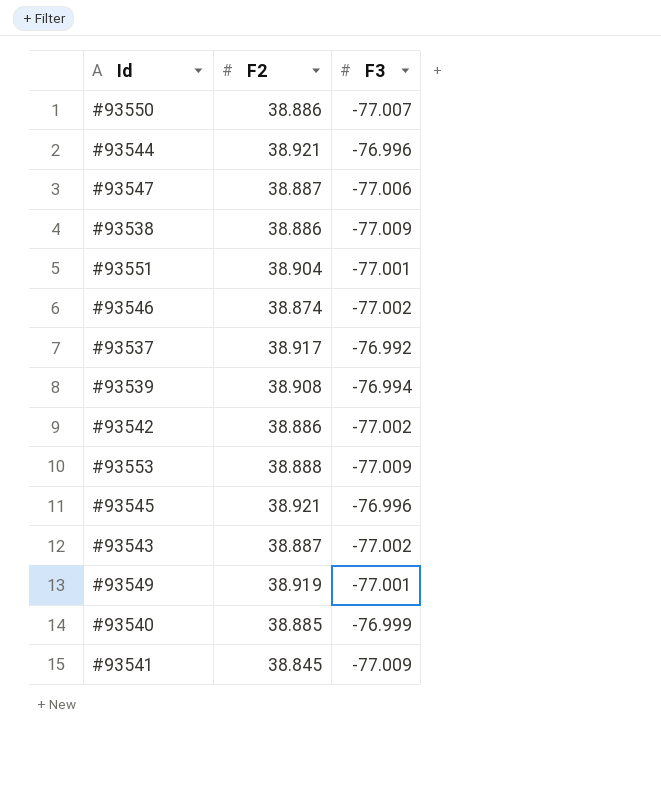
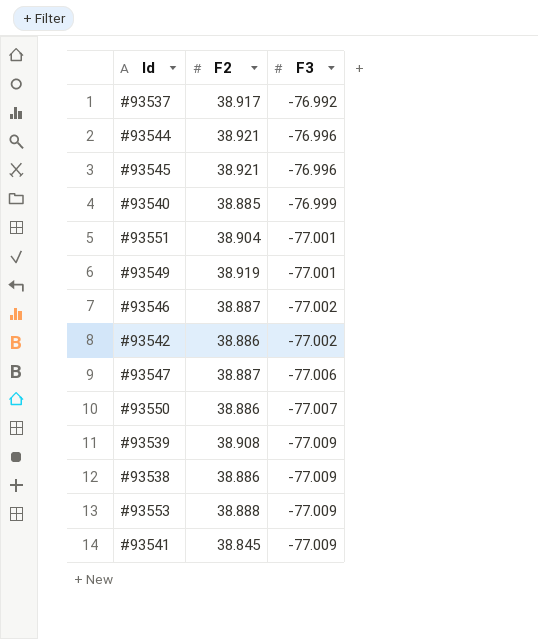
row order: none -> F3 descending
row #93543: 38.887 | -77.002 -> none
#93546 | F2: 38.874 -> 38.887
#93539 | F3: -76.994 -> -77.009

